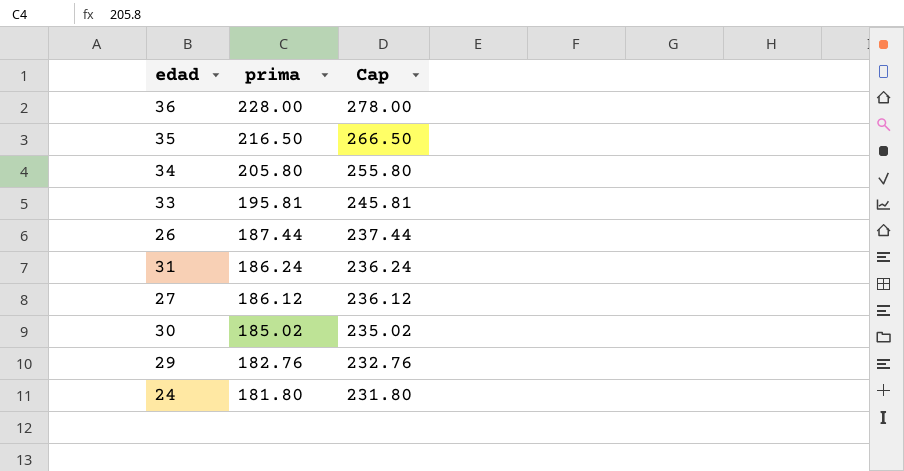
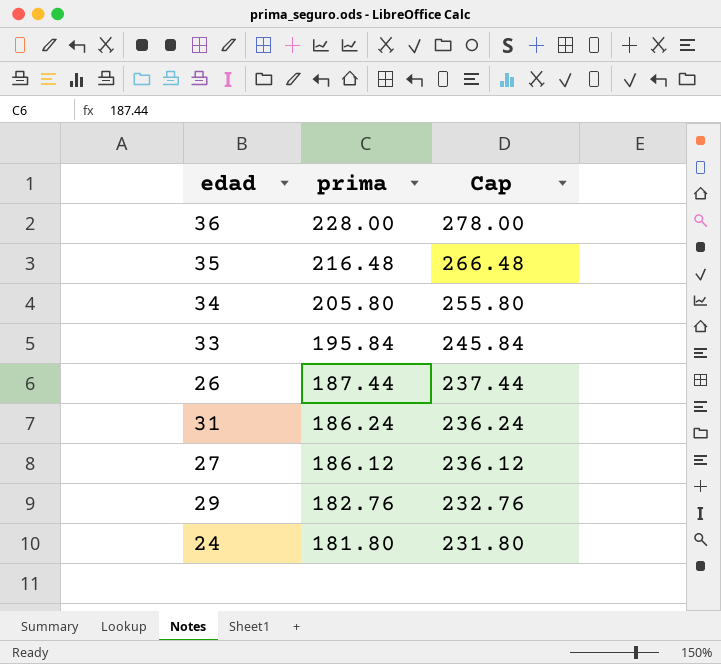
row 30: 185.02 | 235.02 -> none
35 | prima: 216.50 -> 216.48
35 | Cap: 266.50 -> 266.48
33 | prima: 195.81 -> 195.84
33 | Cap: 245.81 -> 245.84

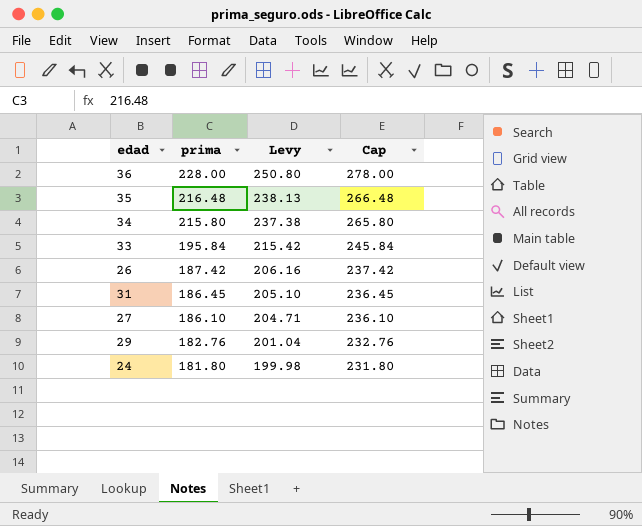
column Levy | formula: none -> [prima] * 1.1
34 | prima: 205.80 -> 215.80
34 | Cap: 255.80 -> 265.80
26 | prima: 187.44 -> 187.42
26 | Cap: 237.44 -> 237.42
31 | prima: 186.24 -> 186.45
31 | Cap: 236.24 -> 236.45
27 | prima: 186.12 -> 186.10
27 | Cap: 236.12 -> 236.10

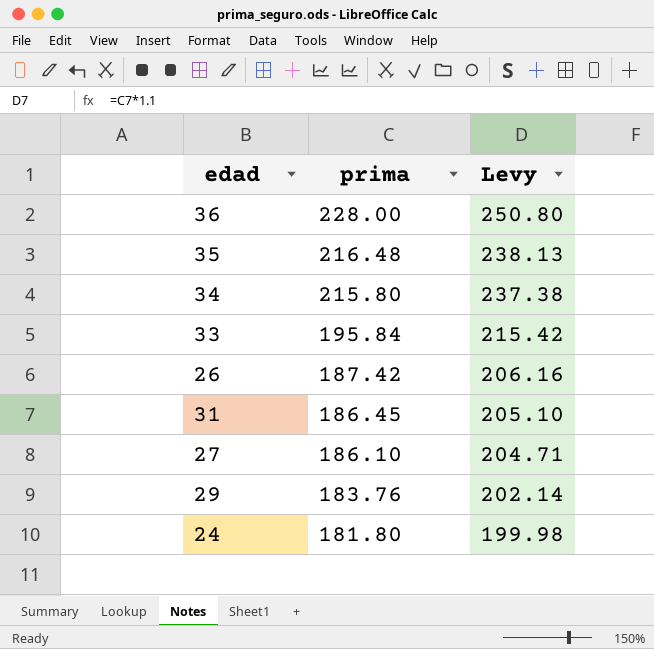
column Cap | formula: [prima] + 50 -> none
29 | prima: 182.76 -> 183.76
29 | Levy: 201.04 -> 202.14

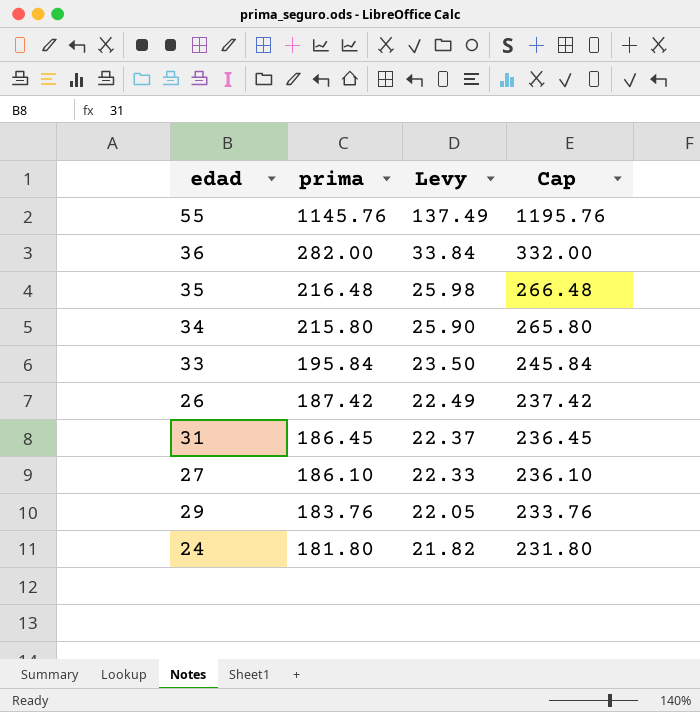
column Levy | formula: [prima] * 1.1 -> [prima] * 0.12
column Cap | formula: none -> [prima] + 50
row 55: none -> 1145.76 | 137.49 | 1195.76
36 | prima: 228.00 -> 282.00

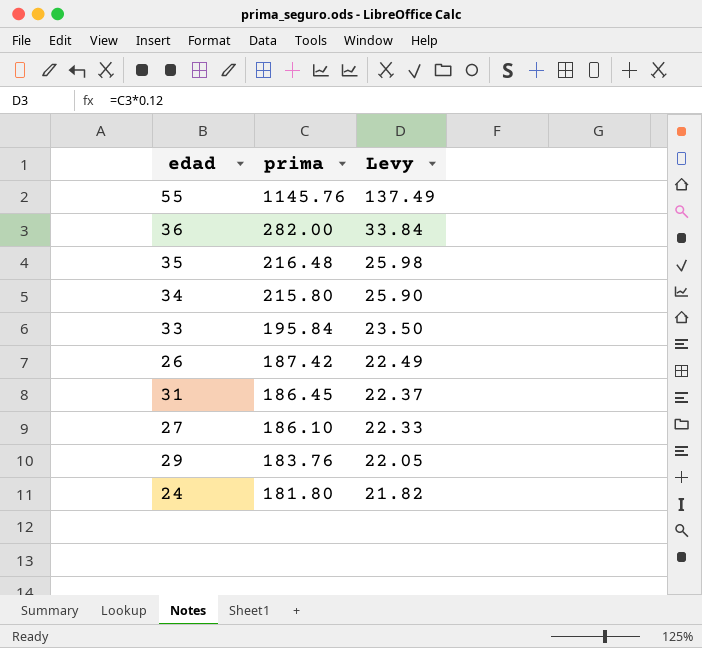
column Cap | formula: [prima] + 50 -> none

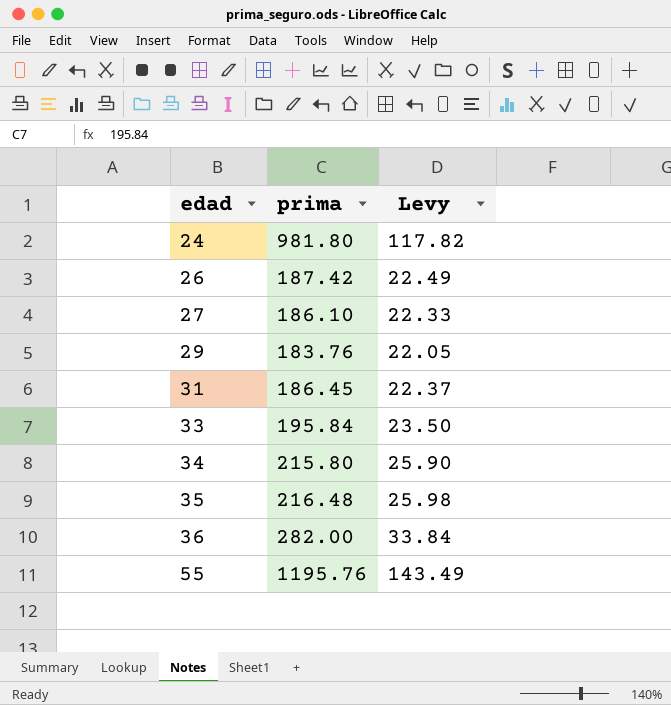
row order: prima descending -> edad ascending
24 | prima: 181.80 -> 981.80
24 | Levy: 21.82 -> 117.82
55 | prima: 1145.76 -> 1195.76
55 | Levy: 137.49 -> 143.49

